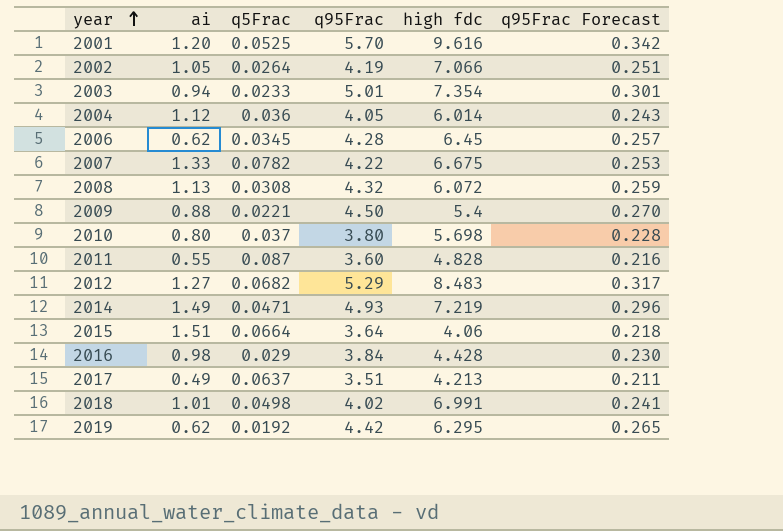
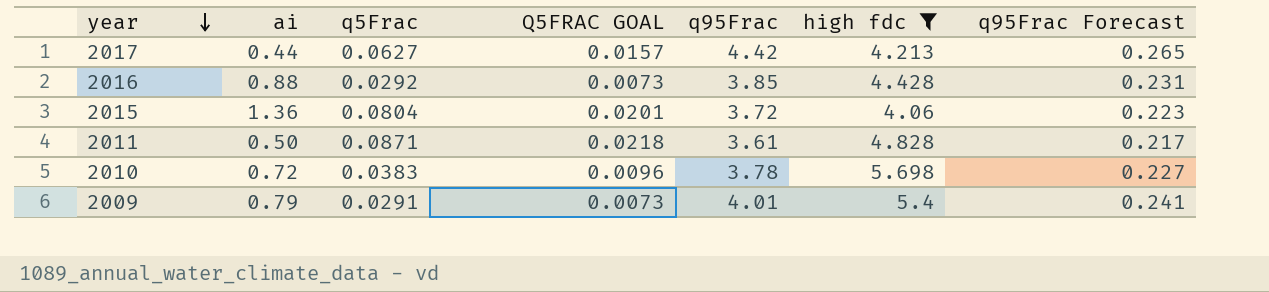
filter: none -> high fdc <= 5.698
row order: year ascending -> year descending
column Q5FRAC GOAL | formula: none -> [q5Frac] * 0.25
2017 | ai: 0.49 -> 0.44
2017 | q5Frac: 0.0637 -> 0.0627
2017 | q95Frac: 3.51 -> 4.42
2017 | q95Frac Forecast: 0.211 -> 0.265
2016 | ai: 0.98 -> 0.88
2016 | q5Frac: 0.029 -> 0.0292
2016 | q95Frac: 3.84 -> 3.85
2016 | q95Frac Forecast: 0.230 -> 0.231
2015 | ai: 1.51 -> 1.36
2015 | q5Frac: 0.0664 -> 0.0804
2015 | q95Frac: 3.64 -> 3.72
2015 | q95Frac Forecast: 0.218 -> 0.223
2011 | ai: 0.55 -> 0.50
2011 | q5Frac: 0.087 -> 0.0871
2011 | q95Frac: 3.60 -> 3.61
2011 | q95Frac Forecast: 0.216 -> 0.217
2010 | ai: 0.80 -> 0.72
2010 | q5Frac: 0.037 -> 0.0383
2010 | q95Frac: 3.80 -> 3.78
2010 | q95Frac Forecast: 0.228 -> 0.227
2009 | ai: 0.88 -> 0.79
2009 | q5Frac: 0.0221 -> 0.0291
2009 | q95Frac: 4.50 -> 4.01
2009 | q95Frac Forecast: 0.270 -> 0.241

